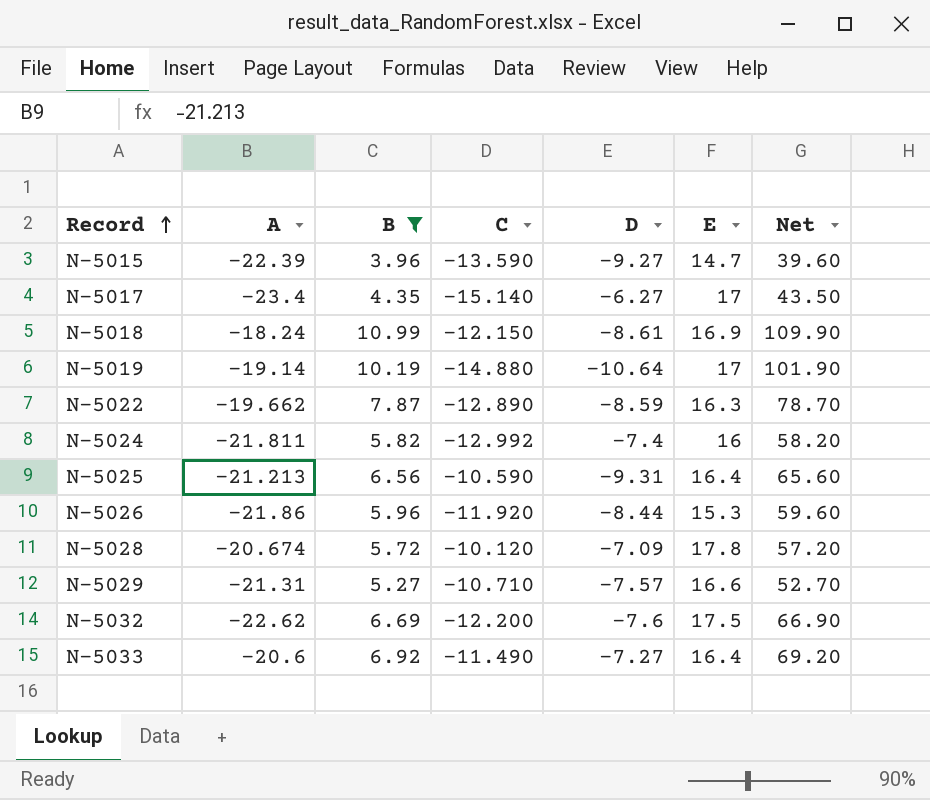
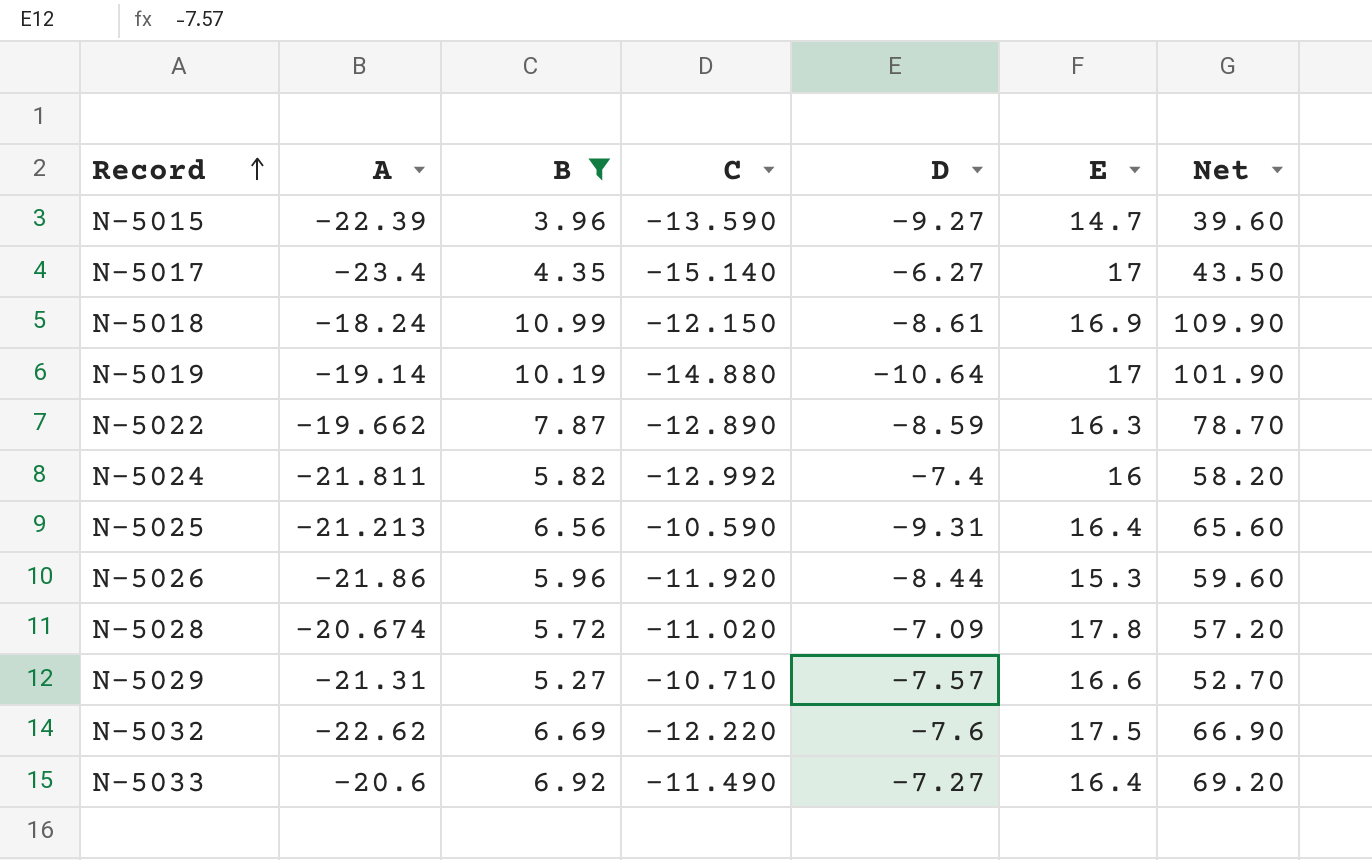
N-5028 | C: -10.120 -> -11.020
N-5032 | C: -12.200 -> -12.220

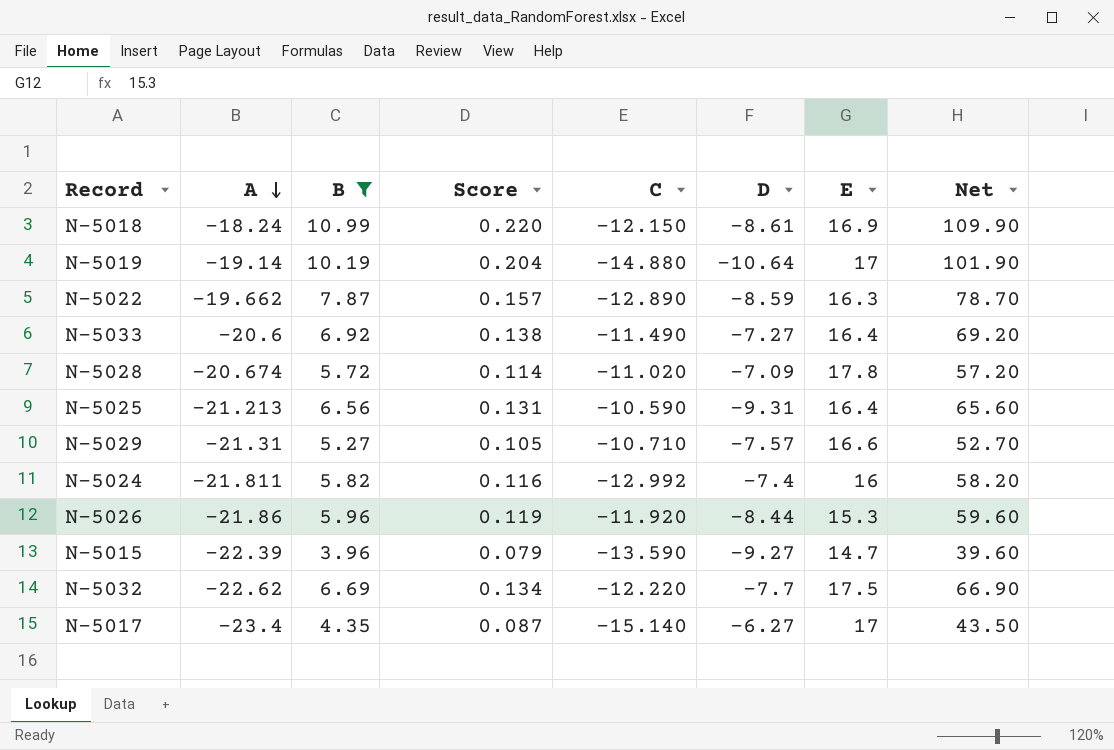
row order: Record ascending -> A descending
column Score | formula: none -> [B] * 0.02
N-5032 | D: -7.6 -> -7.7

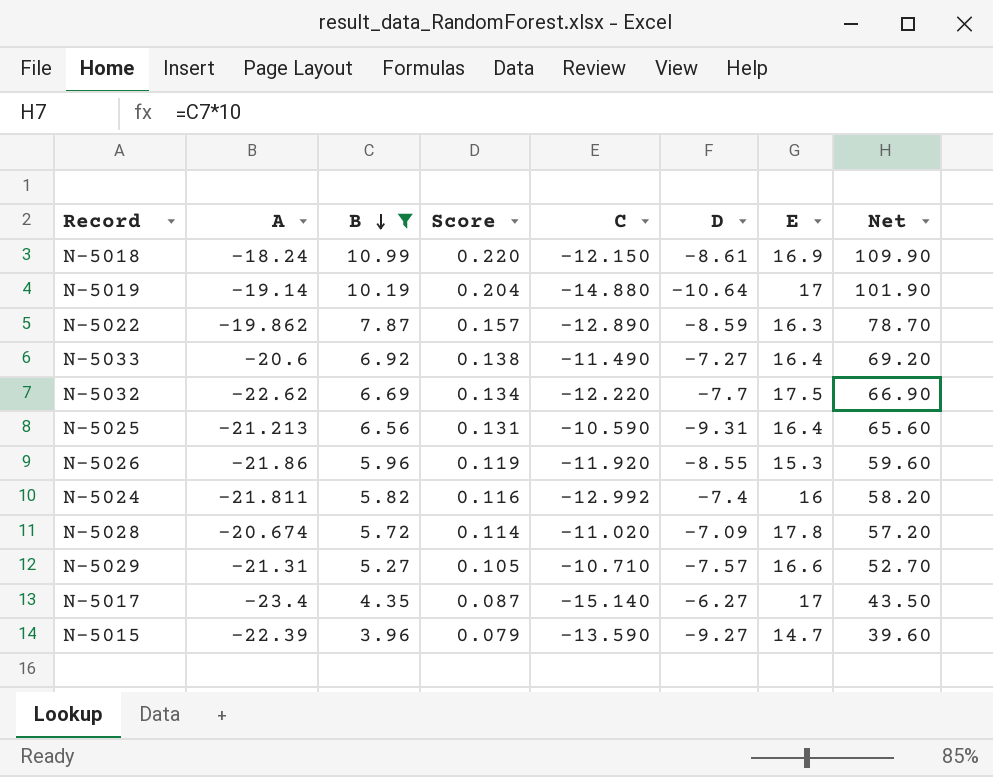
row order: A descending -> B descending
N-5022 | A: -19.662 -> -19.862
N-5026 | D: -8.44 -> -8.55

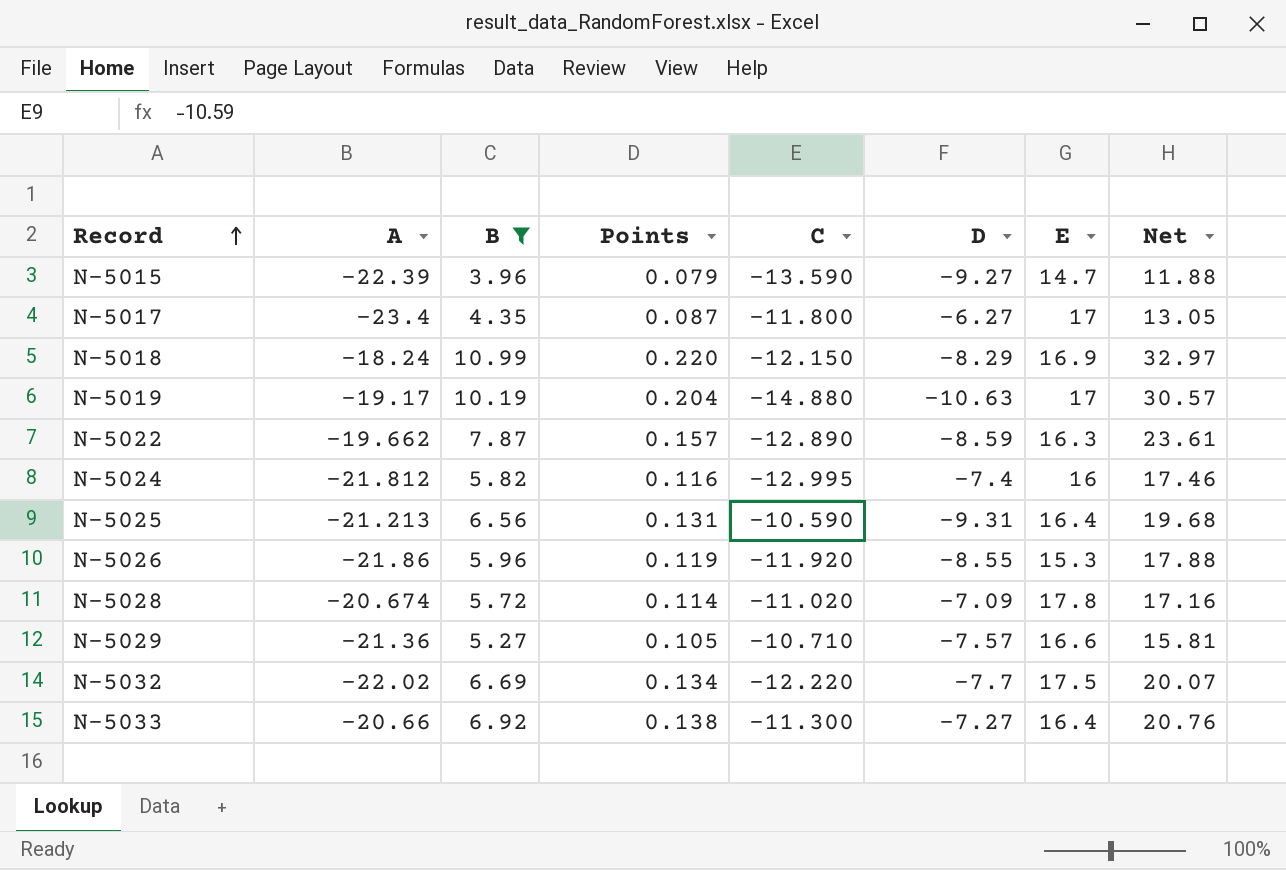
row order: B descending -> Record ascending
column name: Score -> Points
column Net | formula: [B] * 10 -> [B] * 3
N-5017 | C: -15.140 -> -11.800
N-5018 | D: -8.61 -> -8.29
N-5019 | A: -19.14 -> -19.17
N-5019 | D: -10.64 -> -10.63
N-5022 | A: -19.862 -> -19.662
N-5024 | A: -21.811 -> -21.812
N-5024 | C: -12.992 -> -12.995
N-5029 | A: -21.31 -> -21.36
N-5032 | A: -22.62 -> -22.02
N-5033 | A: -20.6 -> -20.66
N-5033 | C: -11.490 -> -11.300

